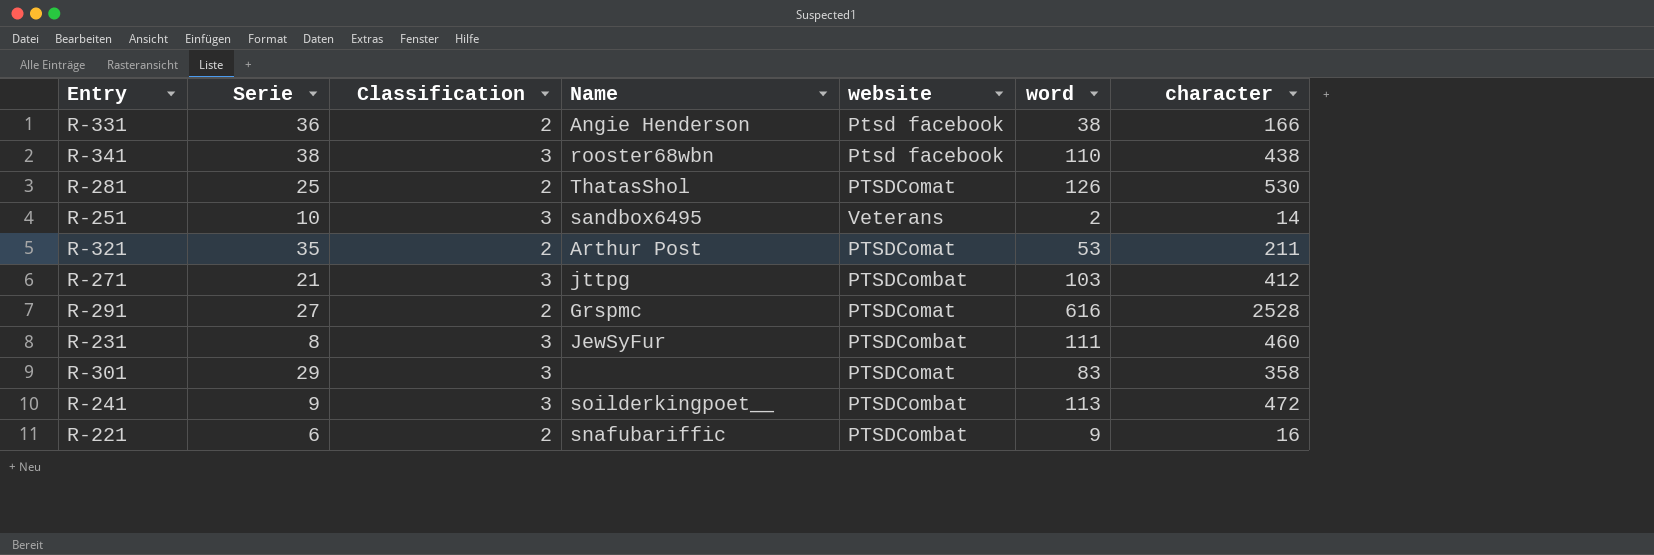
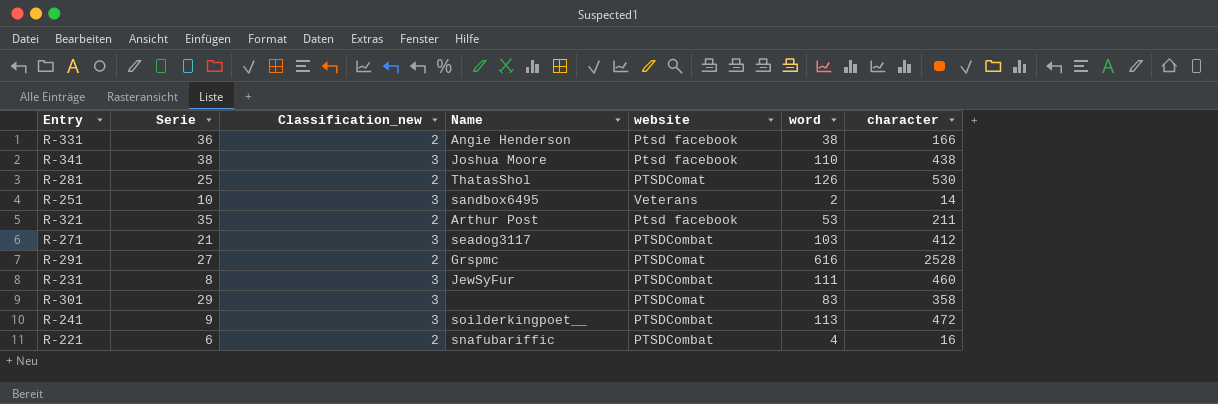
column name: Classification -> Classification_new
R-341 | Name: rooster68wbn -> Joshua Moore
R-321 | website: PTSDComat -> Ptsd facebook
R-271 | Name: jttpg -> seadog3117
R-221 | word: 9 -> 4

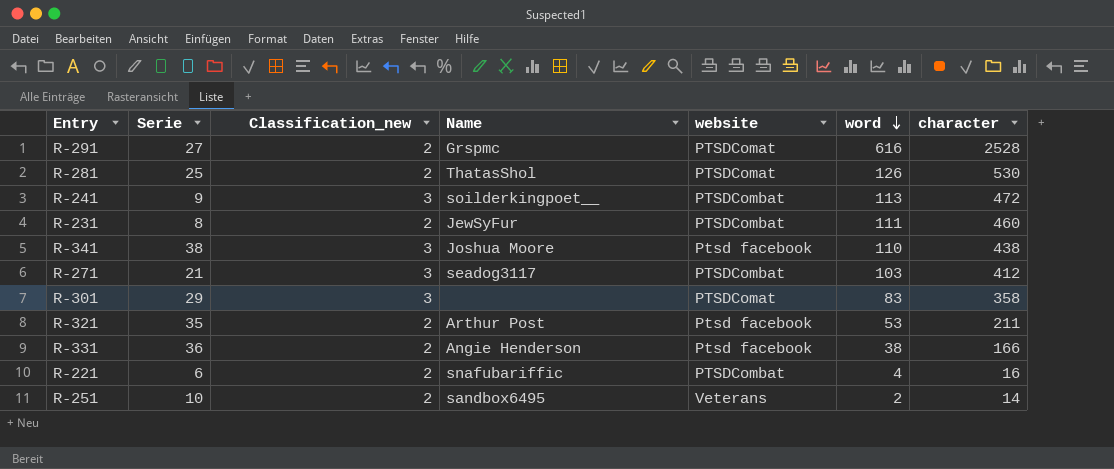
row order: none -> word descending
R-231 | Classification_new: 3 -> 2
R-251 | Classification_new: 3 -> 2

